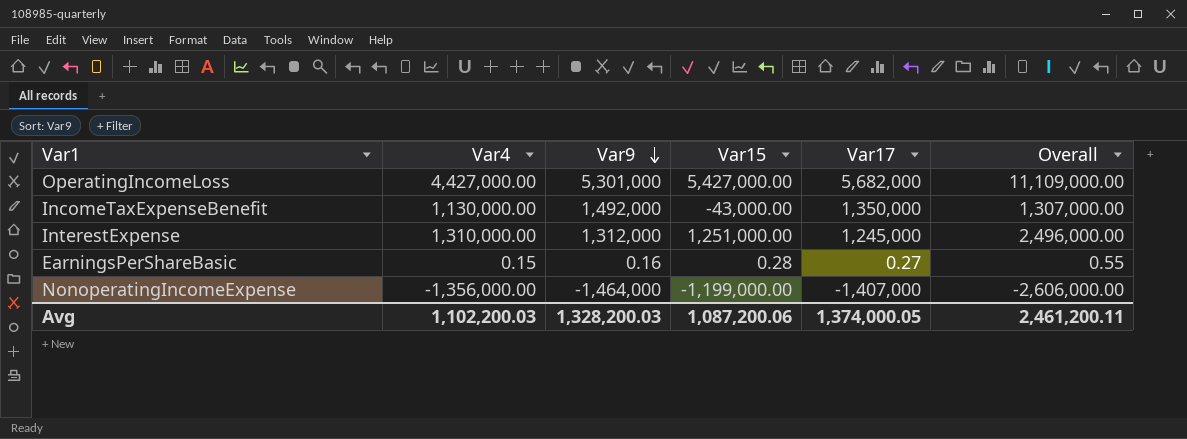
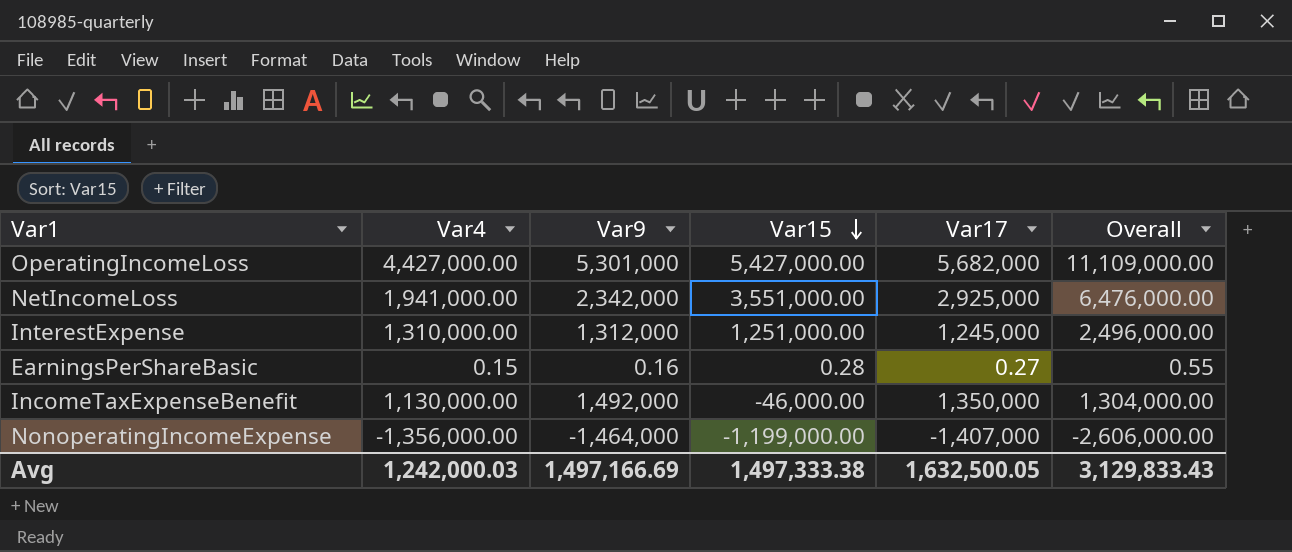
row order: Var9 descending -> Var15 descending
row NetIncomeLoss: none -> 1,941,000.00 | 2,342,000 | 3,551,000.00 | 2,925,000 | 6,476,000.00
IncomeTaxExpenseBenefit | Var15: -43,000.00 -> -46,000.00
IncomeTaxExpenseBenefit | Overall: 1,307,000.00 -> 1,304,000.00
Avg | Var4: 1,102,200.03 -> 1,242,000.03
Avg | Var9: 1,328,200.03 -> 1,497,166.69
Avg | Var15: 1,087,200.06 -> 1,497,333.38
Avg | Var17: 1,374,000.05 -> 1,632,500.05
Avg | Overall: 2,461,200.11 -> 3,129,833.43

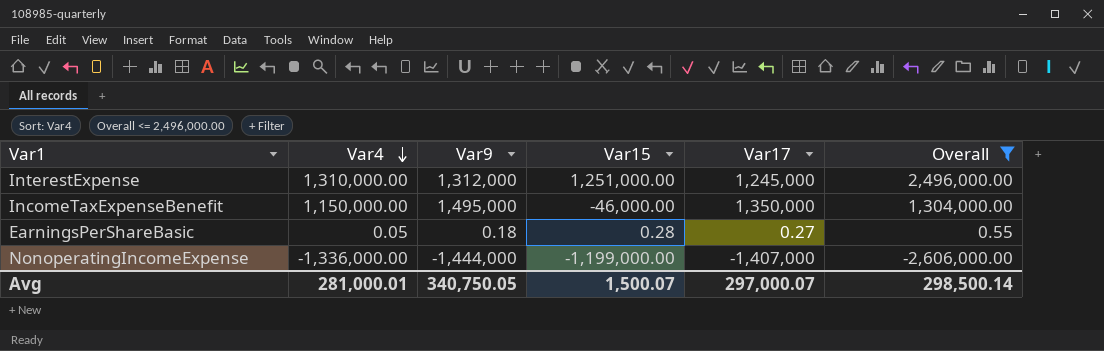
filter: none -> Overall <= 2,496,000.00
row order: Var15 descending -> Var4 descending
IncomeTaxExpenseBenefit | Var4: 1,130,000.00 -> 1,150,000.00
IncomeTaxExpenseBenefit | Var9: 1,492,000 -> 1,495,000
EarningsPerShareBasic | Var4: 0.15 -> 0.05
EarningsPerShareBasic | Var9: 0.16 -> 0.18
NonoperatingIncomeExpense | Var4: -1,356,000.00 -> -1,336,000.00
NonoperatingIncomeExpense | Var9: -1,464,000 -> -1,444,000
Avg | Var4: 1,242,000.03 -> 281,000.01
Avg | Var9: 1,497,166.69 -> 340,750.05
Avg | Var15: 1,497,333.38 -> 1,500.07
Avg | Var17: 1,632,500.05 -> 297,000.07
Avg | Overall: 3,129,833.43 -> 298,500.14

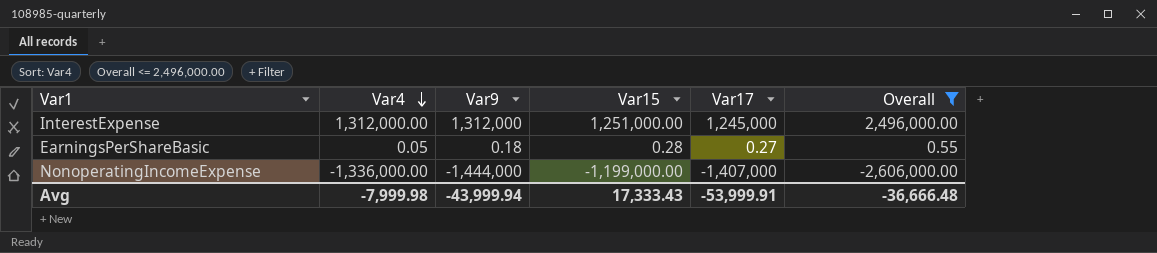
row IncomeTaxExpenseBenefit: 1,150,000.00 | 1,495,000 | -46,000.00 | 1,350,000 | 1,304,000.00 -> none
InterestExpense | Var4: 1,310,000.00 -> 1,312,000.00
Avg | Var4: 281,000.01 -> -7,999.98
Avg | Var9: 340,750.05 -> -43,999.94
Avg | Var15: 1,500.07 -> 17,333.43
Avg | Var17: 297,000.07 -> -53,999.91
Avg | Overall: 298,500.14 -> -36,666.48

